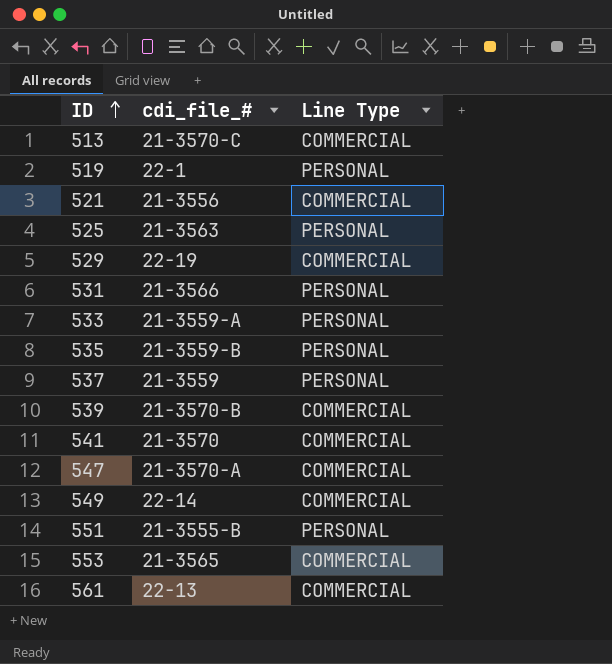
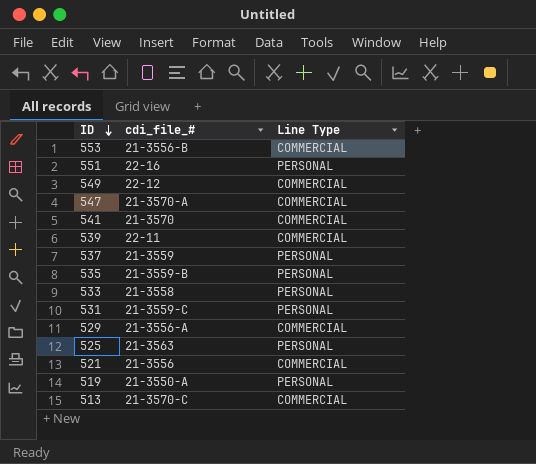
row order: ID ascending -> ID descending
row 561: 22-13 | COMMERCIAL -> none
553 | cdi_file_#: 21-3565 -> 21-3556-B
551 | cdi_file_#: 21-3555-B -> 22-16
549 | cdi_file_#: 22-14 -> 22-12
539 | cdi_file_#: 21-3570-B -> 22-11
533 | cdi_file_#: 21-3559-A -> 21-3558
531 | cdi_file_#: 21-3566 -> 21-3559-C
529 | cdi_file_#: 22-19 -> 21-3556-A
519 | cdi_file_#: 22-1 -> 21-3550-A

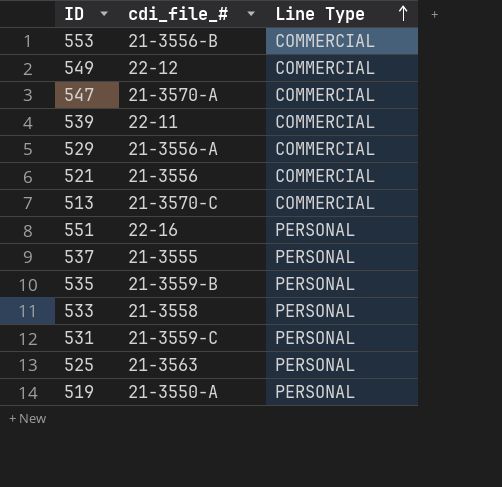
row order: ID descending -> Line Type ascending
row 541: 21-3570 | COMMERCIAL -> none
537 | cdi_file_#: 21-3559 -> 21-3555

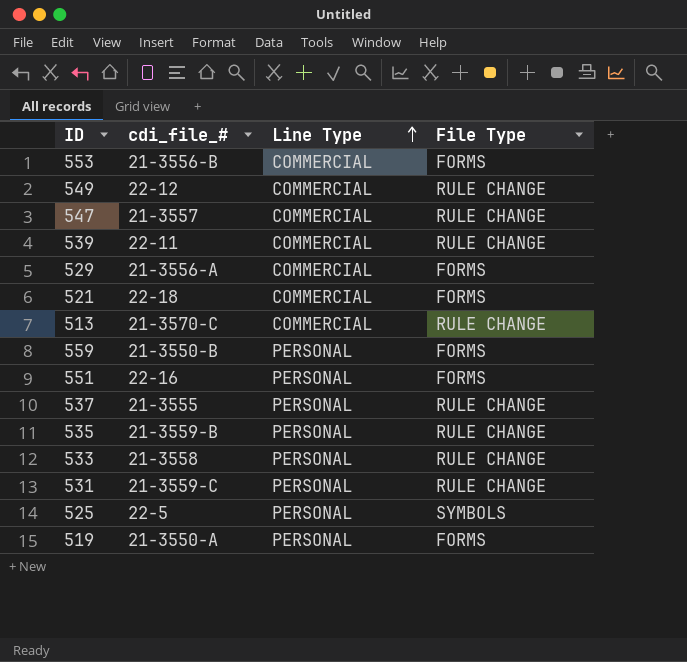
column File Type | position: none -> 4
547 | cdi_file_#: 21-3570-A -> 21-3557
521 | cdi_file_#: 21-3556 -> 22-18
row 559: none -> 21-3550-B | PERSONAL | FORMS
525 | cdi_file_#: 21-3563 -> 22-5

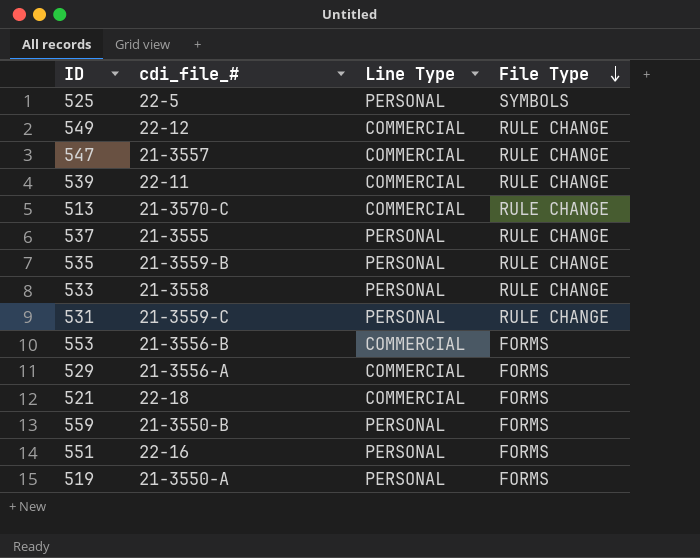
row order: Line Type ascending -> File Type descending

